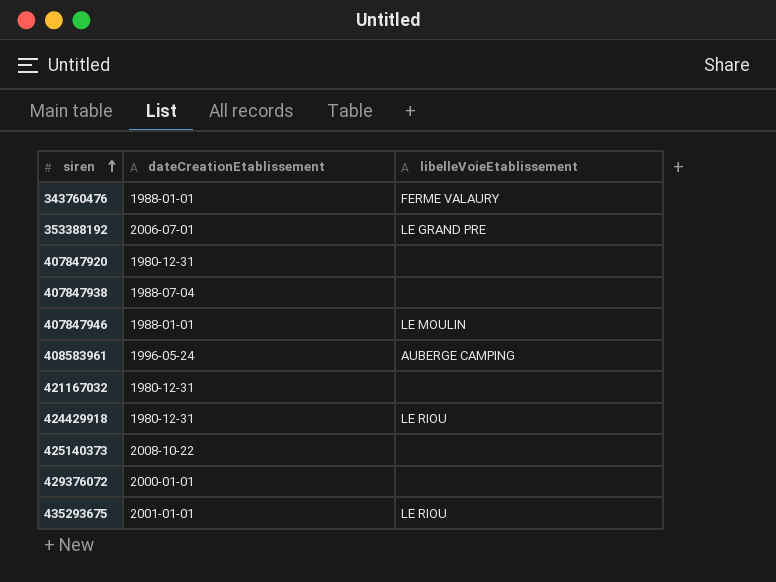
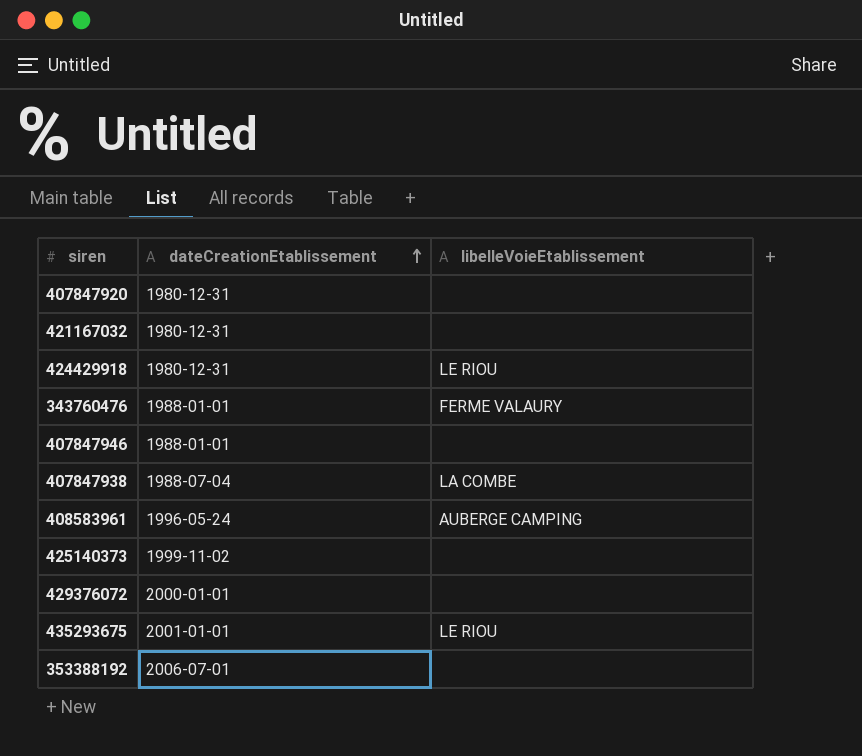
row order: siren ascending -> dateCreationEtablissement ascending
407847946 | libelleVoieEtablissement: LE MOULIN -> none
407847938 | libelleVoieEtablissement: none -> LA COMBE
425140373 | dateCreationEtablissement: 2008-10-22 -> 1999-11-02
353388192 | libelleVoieEtablissement: LE GRAND PRE -> none

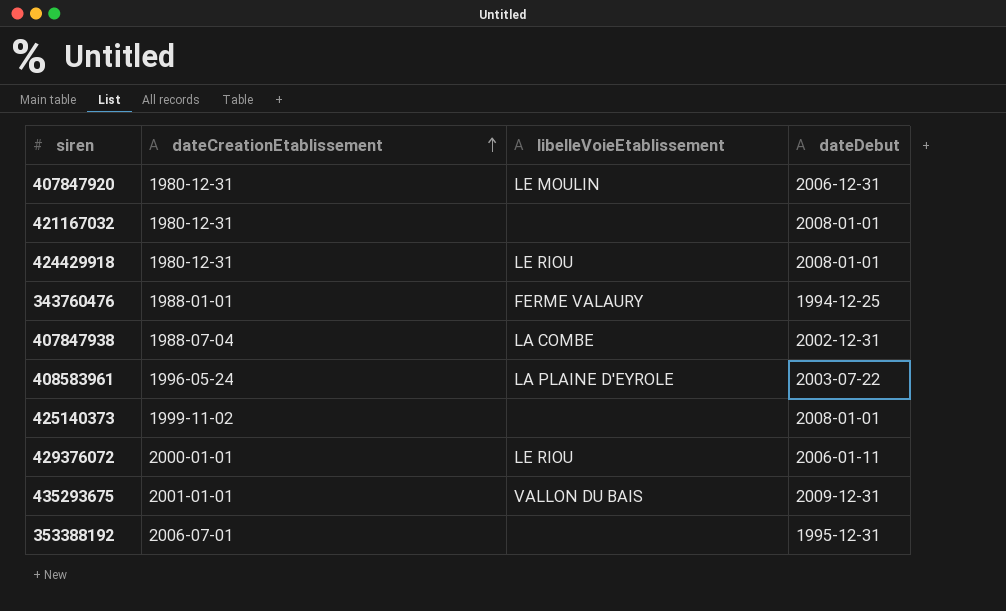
column dateDebut | position: none -> 4
row 407847946: 1988-01-01 | none -> none
407847920 | libelleVoieEtablissement: none -> LE MOULIN
408583961 | libelleVoieEtablissement: AUBERGE CAMPING -> LA PLAINE D'EYROLE
429376072 | libelleVoieEtablissement: none -> LE RIOU
435293675 | libelleVoieEtablissement: LE RIOU -> VALLON DU BAIS

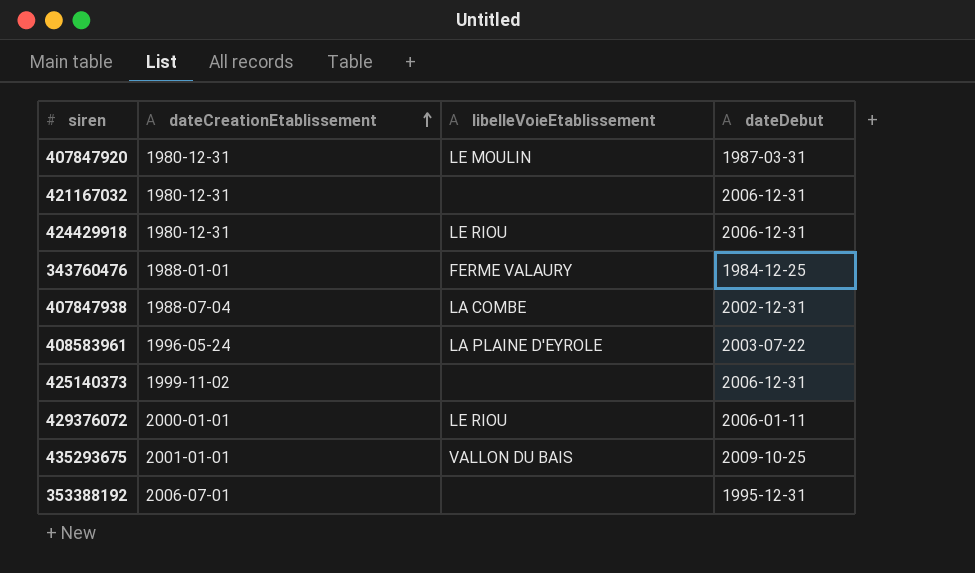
407847920 | dateDebut: 2006-12-31 -> 1987-03-31
421167032 | dateDebut: 2008-01-01 -> 2006-12-31
424429918 | dateDebut: 2008-01-01 -> 2006-12-31
343760476 | dateDebut: 1994-12-25 -> 1984-12-25
425140373 | dateDebut: 2008-01-01 -> 2006-12-31
435293675 | dateDebut: 2009-12-31 -> 2009-10-25

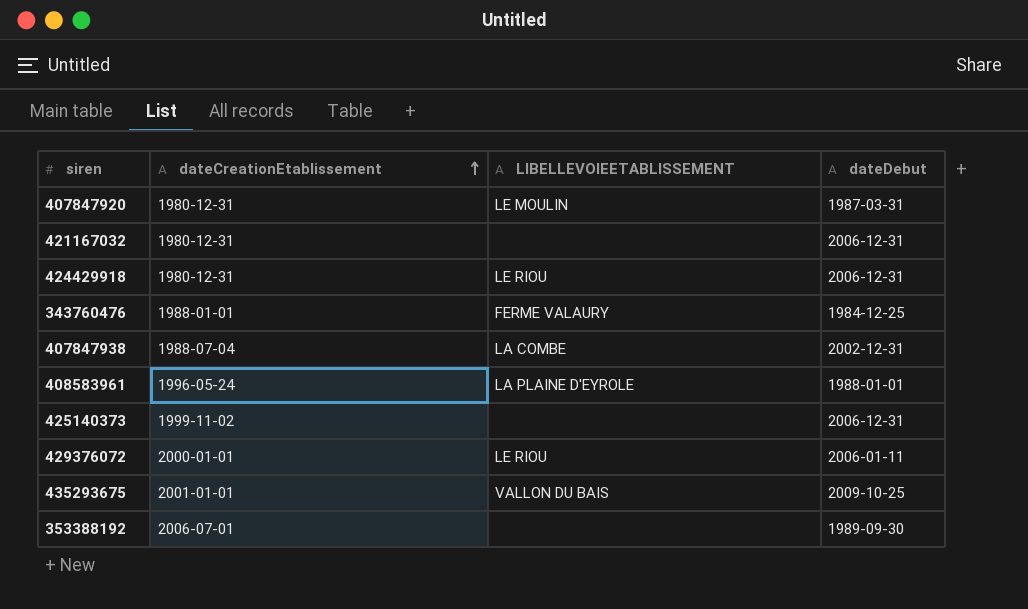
column name: libelleVoieEtablissement -> LIBELLEVOIEETABLISSEMENT
408583961 | dateDebut: 2003-07-22 -> 1988-01-01
353388192 | dateDebut: 1995-12-31 -> 1989-09-30

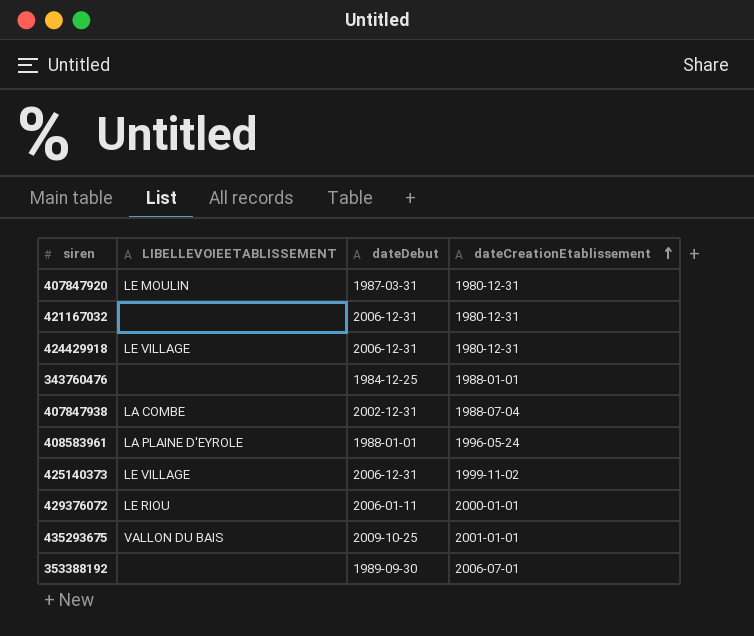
column dateCreationEtablissement | position: 2 -> 4
424429918 | LIBELLEVOIEETABLISSEMENT: LE RIOU -> LE VILLAGE
343760476 | LIBELLEVOIEETABLISSEMENT: FERME VALAURY -> none
425140373 | LIBELLEVOIEETABLISSEMENT: none -> LE VILLAGE

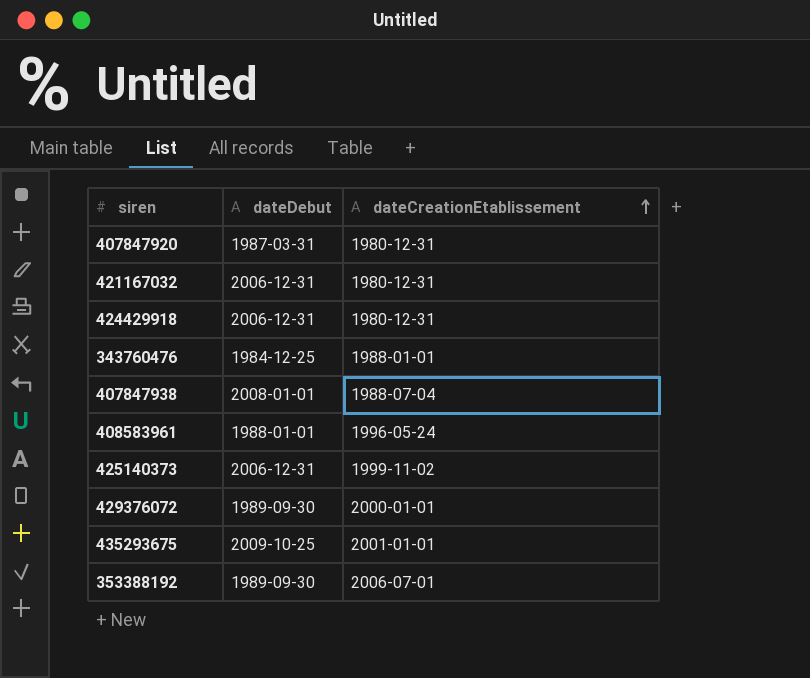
column LIBELLEVOIEETABLISSEMENT | position: 2 -> none
407847938 | dateDebut: 2002-12-31 -> 2008-01-01
429376072 | dateDebut: 2006-01-11 -> 1989-09-30

